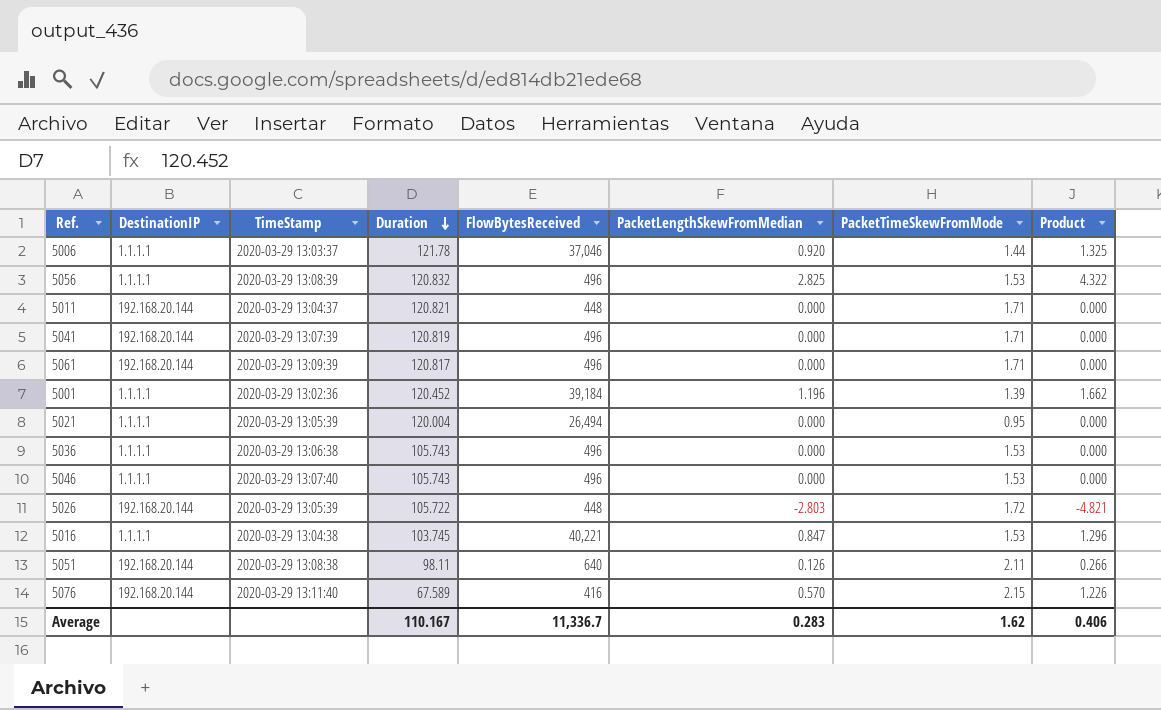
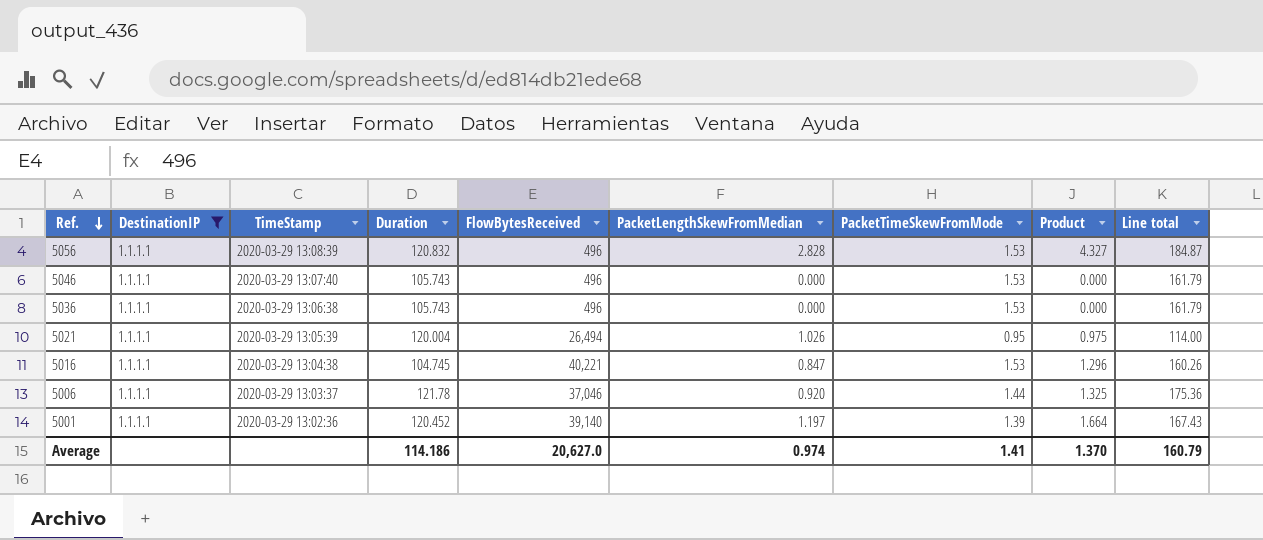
filter: none -> DestinationIP = 1.1.1.1
row order: Duration descending -> Ref. descending
column Line total | formula: none -> [Duration] * [PacketTimeSkewFromMode]
5056 | PacketLengthSkewFromMedian: 2.825 -> 2.828
5056 | Product: 4.322 -> 4.327
5021 | PacketLengthSkewFromMedian: 0.000 -> 1.026
5021 | Product: 0.000 -> 0.975
5016 | Duration: 103.745 -> 104.745
5001 | FlowBytesReceived: 39,184 -> 39,140
5001 | PacketLengthSkewFromMedian: 1.196 -> 1.197
5001 | Product: 1.662 -> 1.664
Average | Duration: 110.167 -> 114.186
Average | FlowBytesReceived: 11,336.7 -> 20,627.0
Average | PacketLengthSkewFromMedian: 0.283 -> 0.974
Average | PacketTimeSkewFromMode: 1.62 -> 1.41
Average | Product: 0.406 -> 1.370

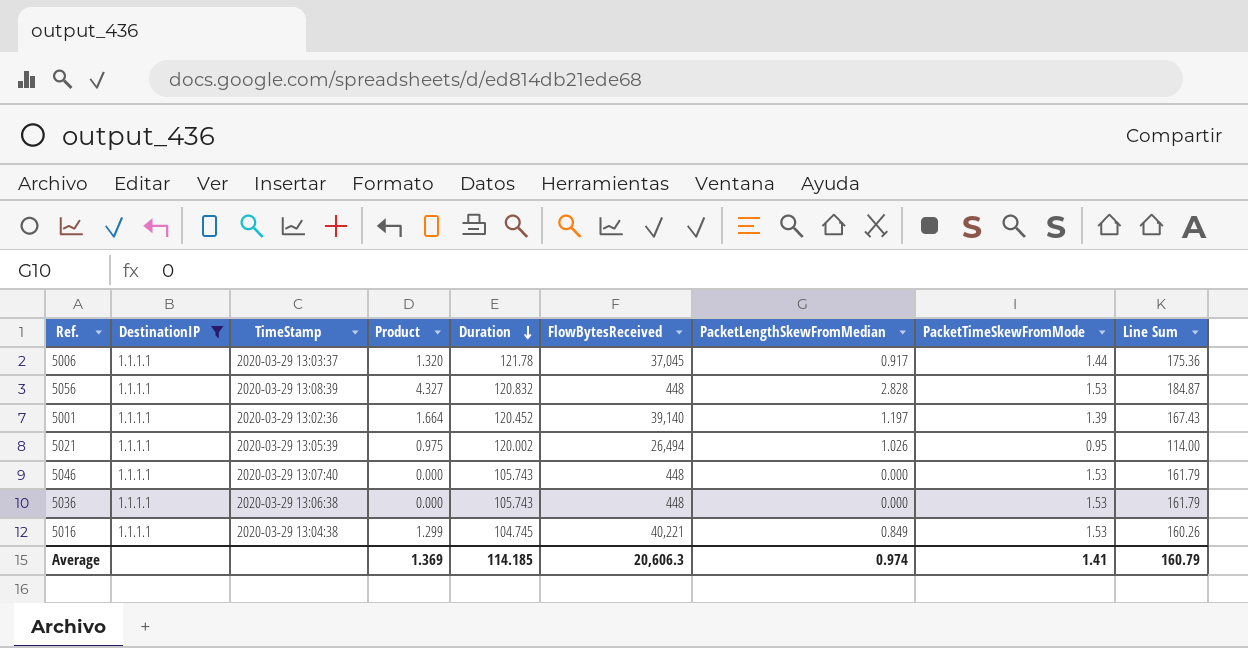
row order: Ref. descending -> Duration descending
column Product | position: 8 -> 4
column name: Line total -> Line Sum
5006 | Product: 1.325 -> 1.320
5006 | FlowBytesReceived: 37,046 -> 37,045
5006 | PacketLengthSkewFromMedian: 0.920 -> 0.917
5056 | FlowBytesReceived: 496 -> 448
5021 | Duration: 120.004 -> 120.002
5046 | FlowBytesReceived: 496 -> 448
5036 | FlowBytesReceived: 496 -> 448
5016 | Product: 1.296 -> 1.299
5016 | PacketLengthSkewFromMedian: 0.847 -> 0.849
Average | Product: 1.370 -> 1.369
Average | Duration: 114.186 -> 114.185
Average | FlowBytesReceived: 20,627.0 -> 20,606.3

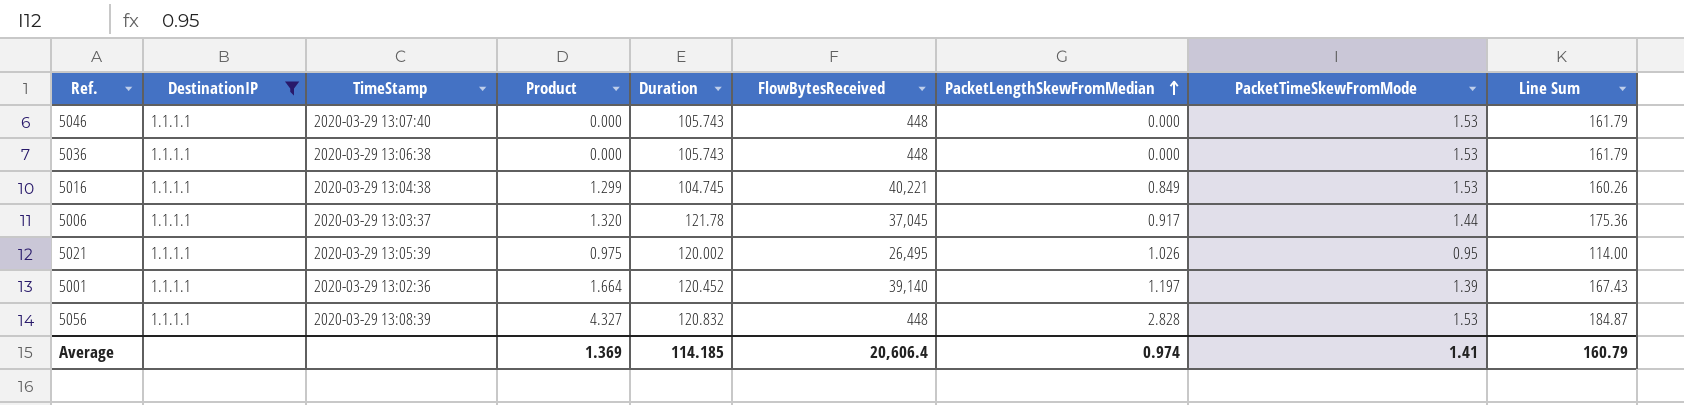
row order: Duration descending -> PacketLengthSkewFromMedian ascending
5021 | FlowBytesReceived: 26,494 -> 26,495
Average | FlowBytesReceived: 20,606.3 -> 20,606.4

